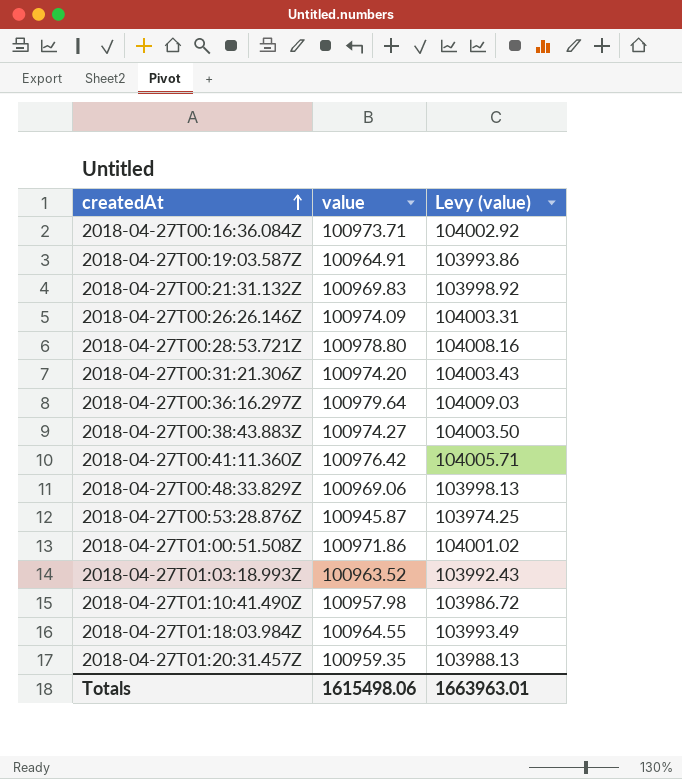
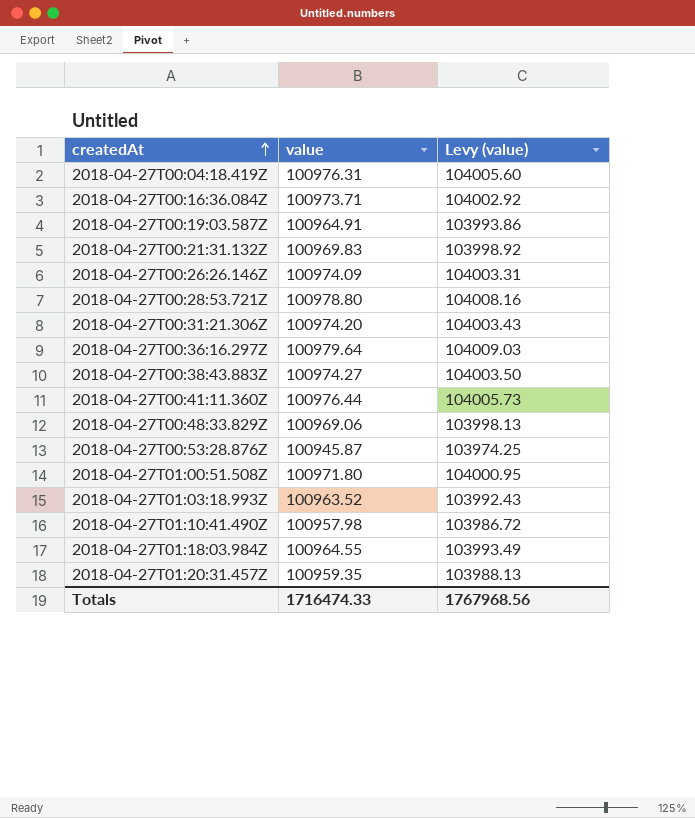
row 2018-04-27T00:04:18.419Z: none -> 100976.31 | 104005.60
2018-04-27T00:41:11.360Z | value: 100976.42 -> 100976.44
2018-04-27T00:41:11.360Z | Levy (value): 104005.71 -> 104005.73
2018-04-27T01:00:51.508Z | value: 100971.86 -> 100971.80
2018-04-27T01:00:51.508Z | Levy (value): 104001.02 -> 104000.95
Totals | value: 1615498.06 -> 1716474.33
Totals | Levy (value): 1663963.01 -> 1767968.56

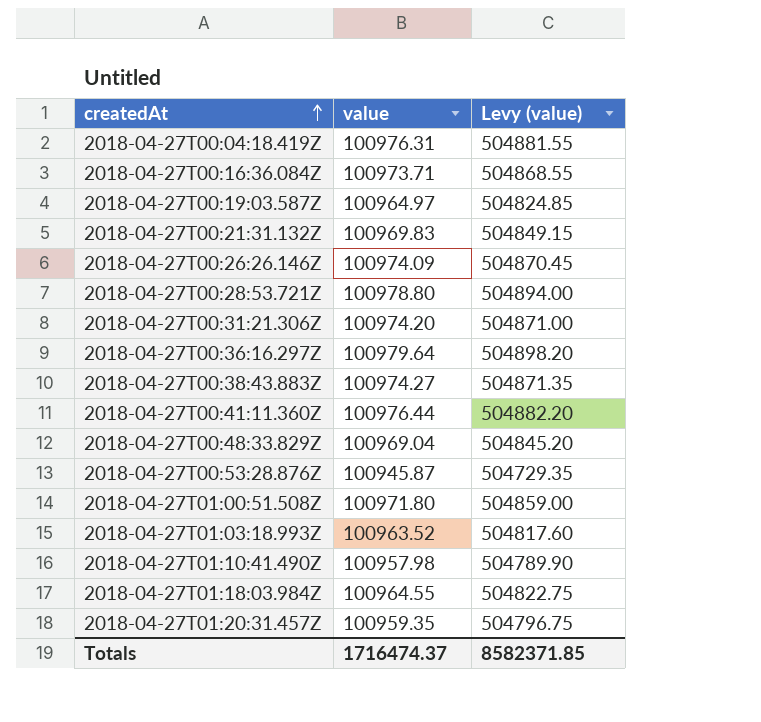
column Levy (value) | formula: [value] * 1.03 -> [value] * 5
2018-04-27T00:19:03.587Z | value: 100964.91 -> 100964.97
2018-04-27T00:48:33.829Z | value: 100969.06 -> 100969.04
Totals | value: 1716474.33 -> 1716474.37
Totals | Levy (value): 1767968.56 -> 8582371.85

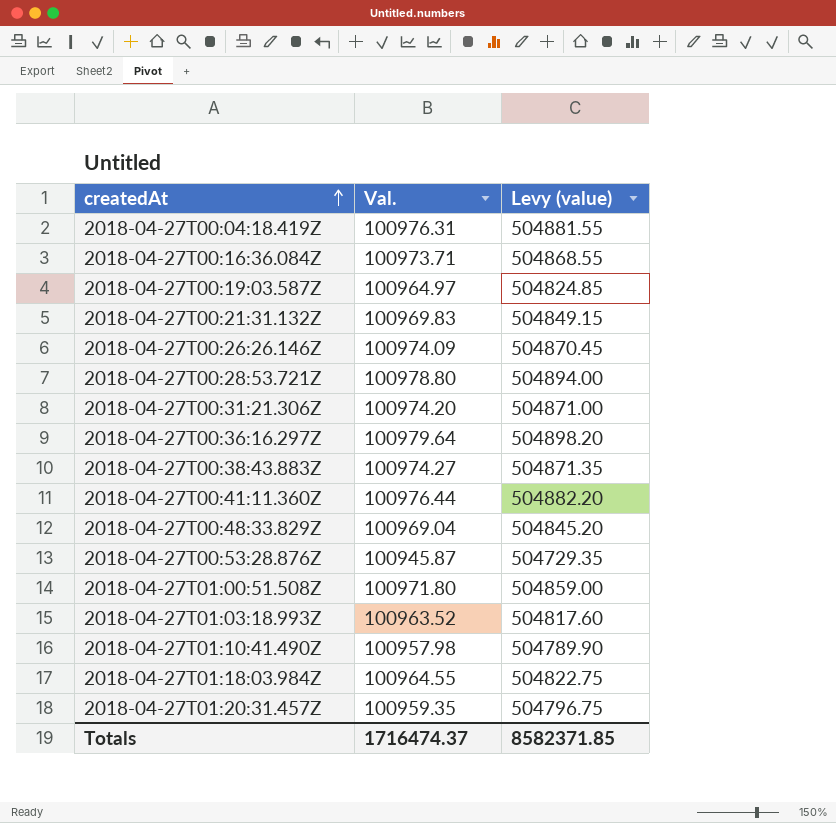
column name: value -> Val.

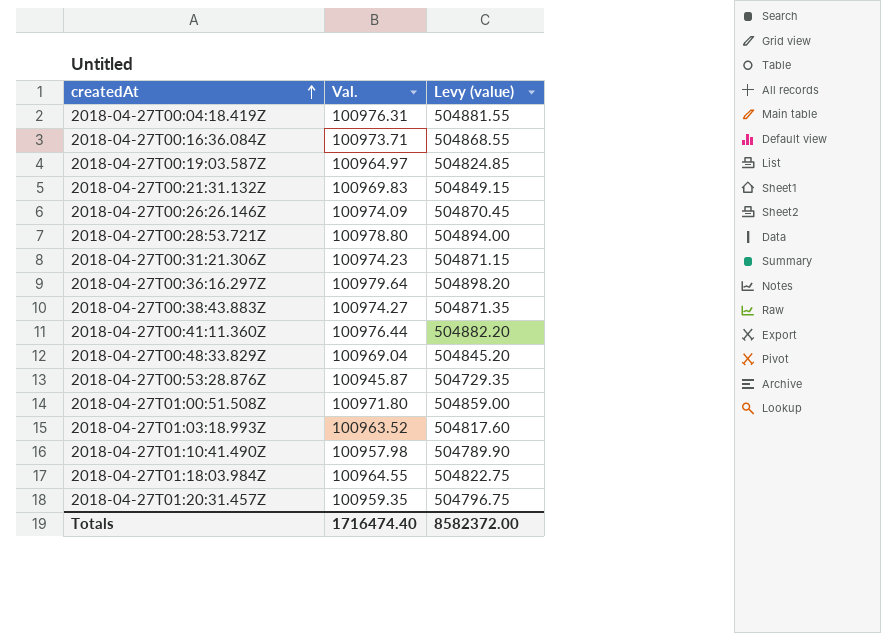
2018-04-27T00:31:21.306Z | Val.: 100974.20 -> 100974.23
2018-04-27T00:31:21.306Z | Levy (value): 504871.00 -> 504871.15
Totals | Val.: 1716474.37 -> 1716474.40
Totals | Levy (value): 8582371.85 -> 8582372.00

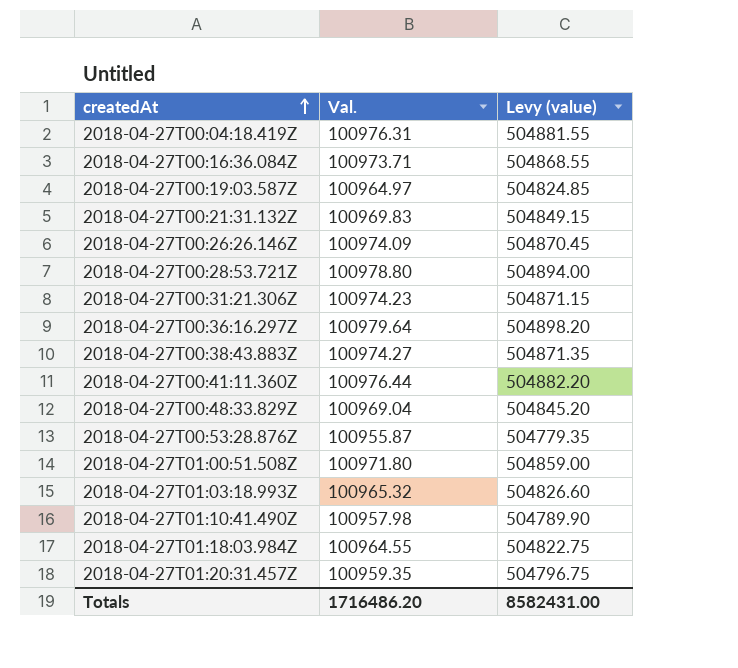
2018-04-27T00:53:28.876Z | Val.: 100945.87 -> 100955.87
2018-04-27T00:53:28.876Z | Levy (value): 504729.35 -> 504779.35
2018-04-27T01:03:18.993Z | Val.: 100963.52 -> 100965.32
2018-04-27T01:03:18.993Z | Levy (value): 504817.60 -> 504826.60
Totals | Val.: 1716474.40 -> 1716486.20
Totals | Levy (value): 8582372.00 -> 8582431.00

